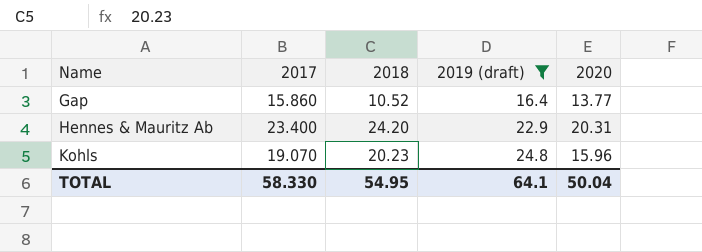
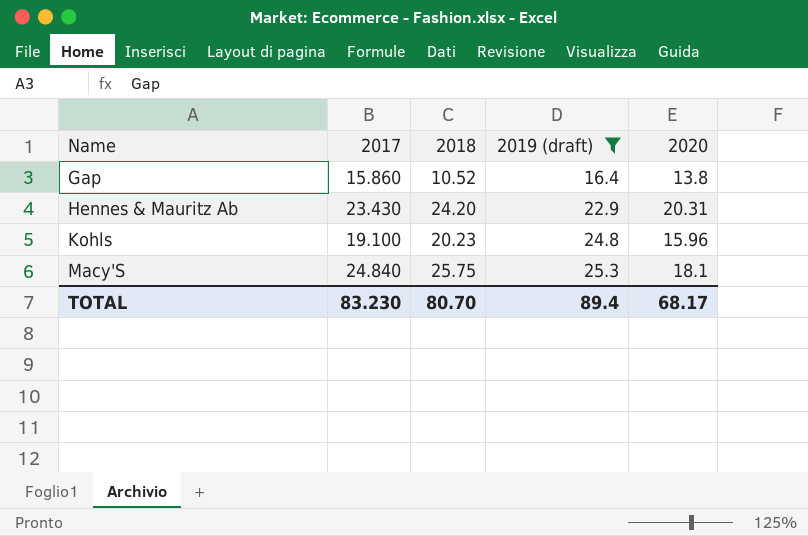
Gap | 2020: 13.77 -> 13.8
Hennes & Mauritz Ab | 2017: 23.400 -> 23.430
Kohls | 2017: 19.070 -> 19.100
row Macy'S: none -> 24.840 | 25.75 | 25.3 | 18.1
TOTAL | 2017: 58.330 -> 83.230
TOTAL | 2018: 54.95 -> 80.70
TOTAL | 2019 (draft): 64.1 -> 89.4
TOTAL | 2020: 50.04 -> 68.17

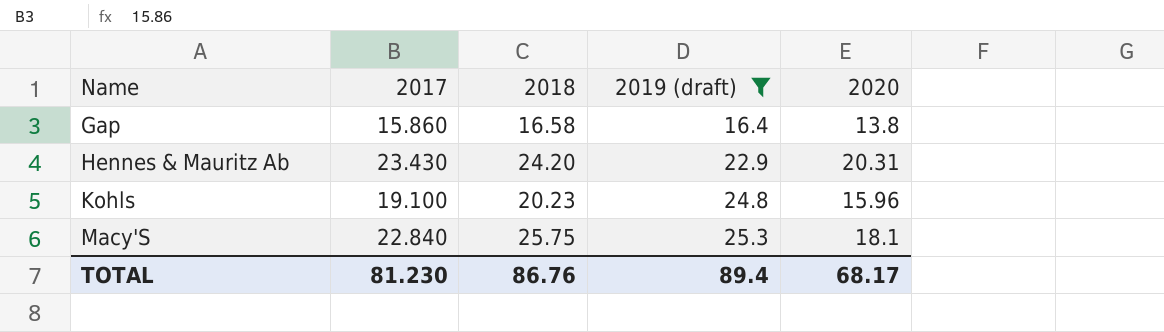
Gap | 2018: 10.52 -> 16.58
Macy'S | 2017: 24.840 -> 22.840
TOTAL | 2017: 83.230 -> 81.230
TOTAL | 2018: 80.70 -> 86.76

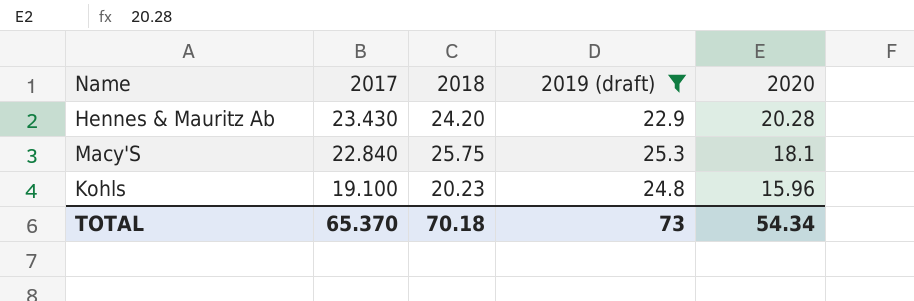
row order: Name ascending -> 2017 descending
row Gap: 15.860 | 16.58 | 16.4 | 13.8 -> none
Hennes & Mauritz Ab | 2020: 20.31 -> 20.28
TOTAL | 2017: 81.230 -> 65.370
TOTAL | 2018: 86.76 -> 70.18
TOTAL | 2019 (draft): 89.4 -> 73
TOTAL | 2020: 68.17 -> 54.34

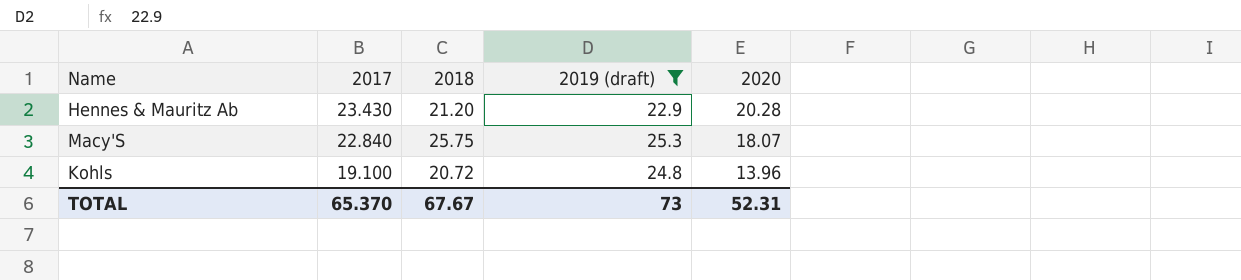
Hennes & Mauritz Ab | 2018: 24.20 -> 21.20
Macy'S | 2020: 18.1 -> 18.07
Kohls | 2018: 20.23 -> 20.72
Kohls | 2020: 15.96 -> 13.96
TOTAL | 2018: 70.18 -> 67.67
TOTAL | 2020: 54.34 -> 52.31

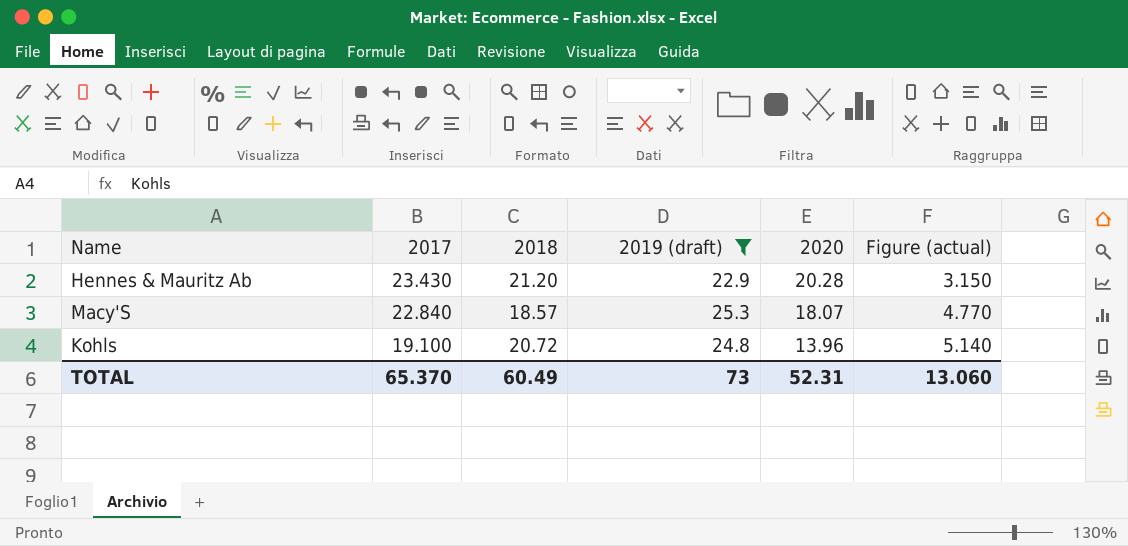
column Figure (actual) | formula: none -> [2017] - [2020]
Macy'S | 2018: 25.75 -> 18.57
TOTAL | 2018: 67.67 -> 60.49

